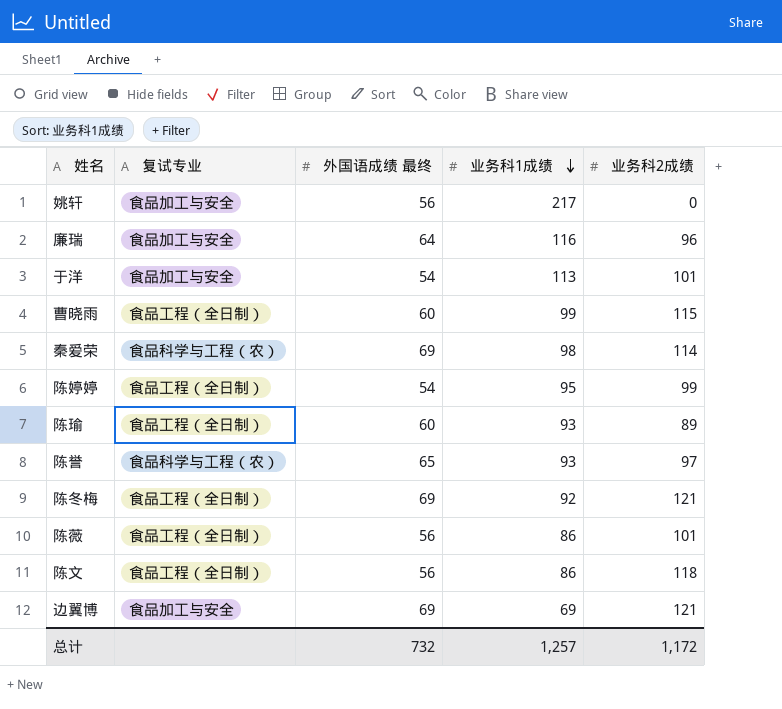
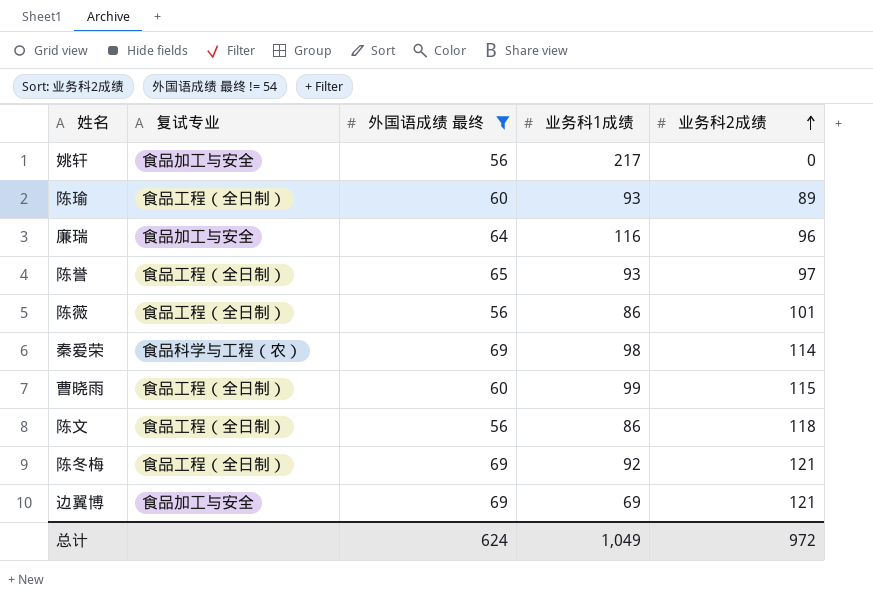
filter: none -> 外国语成绩 最终 != 54
row order: 业务科1成绩 descending -> 业务科2成绩 ascending
陈誉 | 复试专业: 食品科学与工程（农） -> 食品工程（全日制）
总计 | 外国语成绩 最终: 732 -> 624
总计 | 业务科1成绩: 1,257 -> 1,049
总计 | 业务科2成绩: 1,172 -> 972

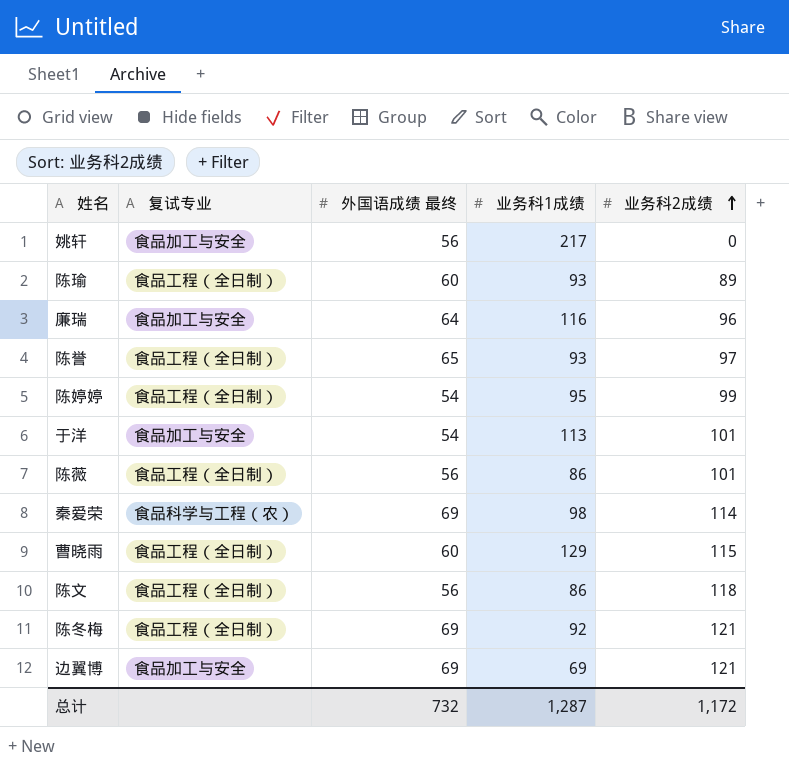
filter: 外国语成绩 最终 != 54 -> none
曹晓雨 | 业务科1成绩: 99 -> 129
总计 | 外国语成绩 最终: 624 -> 732
总计 | 业务科1成绩: 1,049 -> 1,287
总计 | 业务科2成绩: 972 -> 1,172

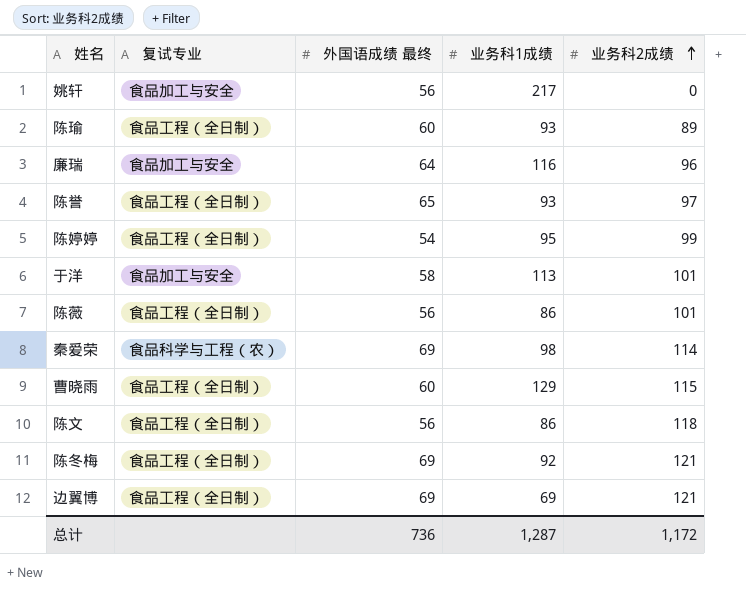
于洋 | 外国语成绩 最终: 54 -> 58
边翼博 | 复试专业: 食品加工与安全 -> 食品工程（全日制）
总计 | 外国语成绩 最终: 732 -> 736

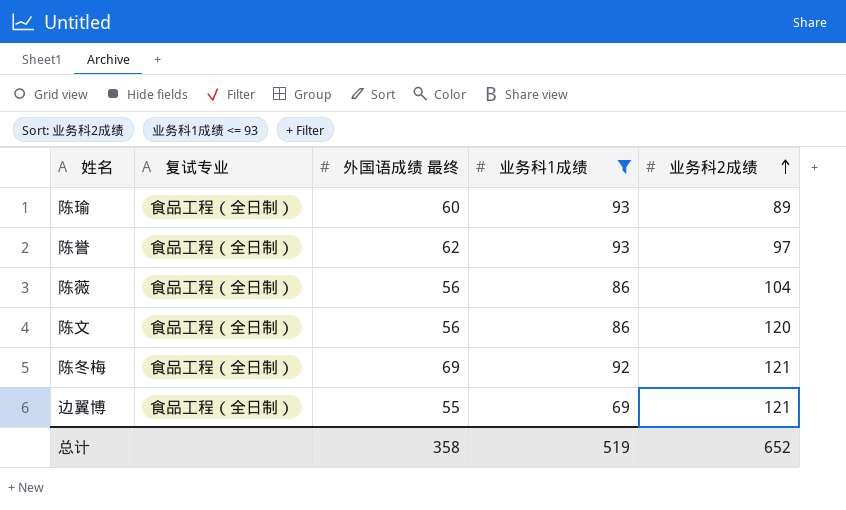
filter: none -> 业务科1成绩 <= 93
陈誉 | 外国语成绩 最终: 65 -> 62
陈薇 | 业务科2成绩: 101 -> 104
陈文 | 业务科2成绩: 118 -> 120
边翼博 | 外国语成绩 最终: 69 -> 55
总计 | 外国语成绩 最终: 736 -> 358
总计 | 业务科1成绩: 1,287 -> 519
总计 | 业务科2成绩: 1,172 -> 652

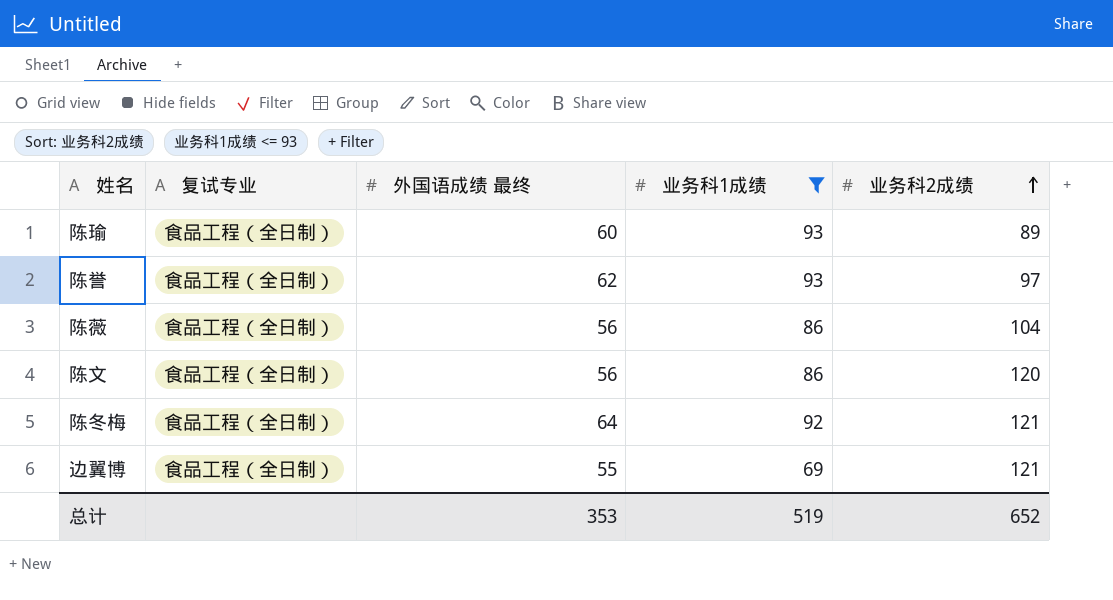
陈冬梅 | 外国语成绩 最终: 69 -> 64
总计 | 外国语成绩 最终: 358 -> 353

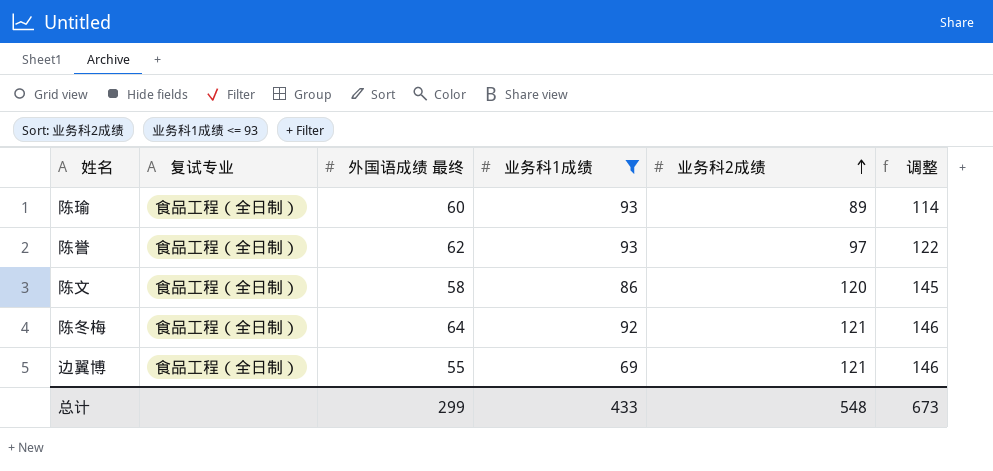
column 调整 | formula: none -> [业务科2成绩] + 25
row 陈薇: 食品工程（全日制） | 56 | 86 | 104 -> none
陈文 | 外国语成绩 最终: 56 -> 58
总计 | 外国语成绩 最终: 353 -> 299
总计 | 业务科1成绩: 519 -> 433
总计 | 业务科2成绩: 652 -> 548

